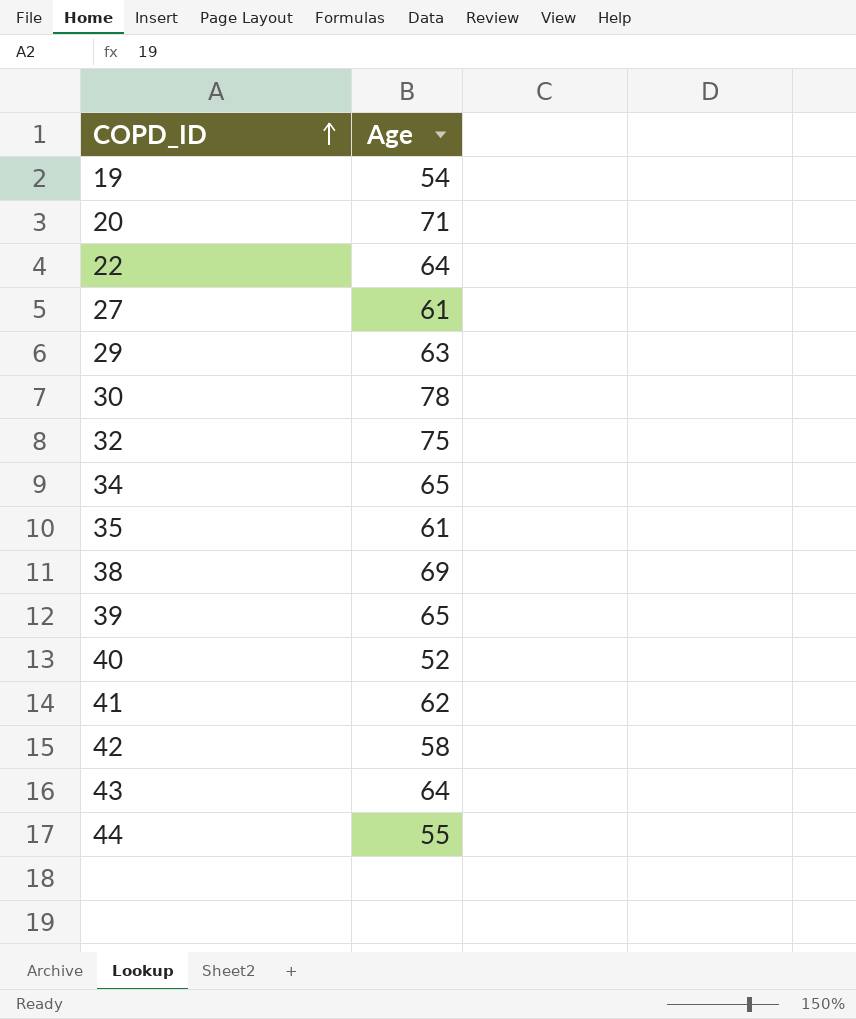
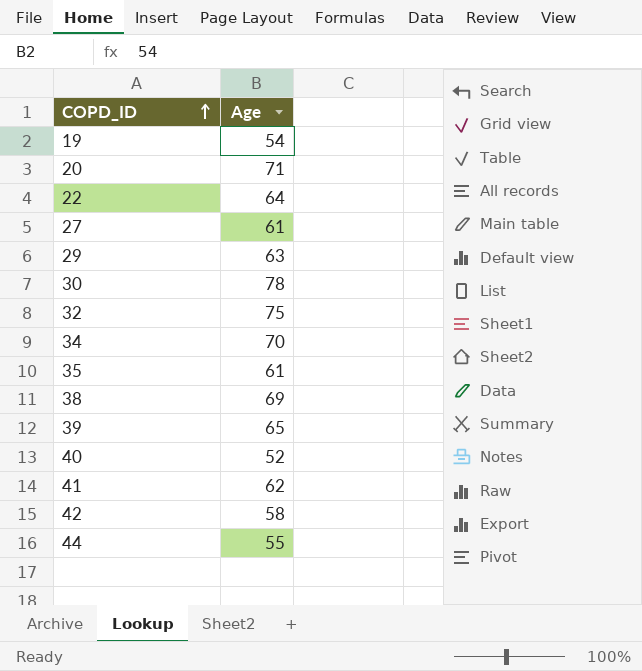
row 43: 64 -> none
34 | Age: 65 -> 70

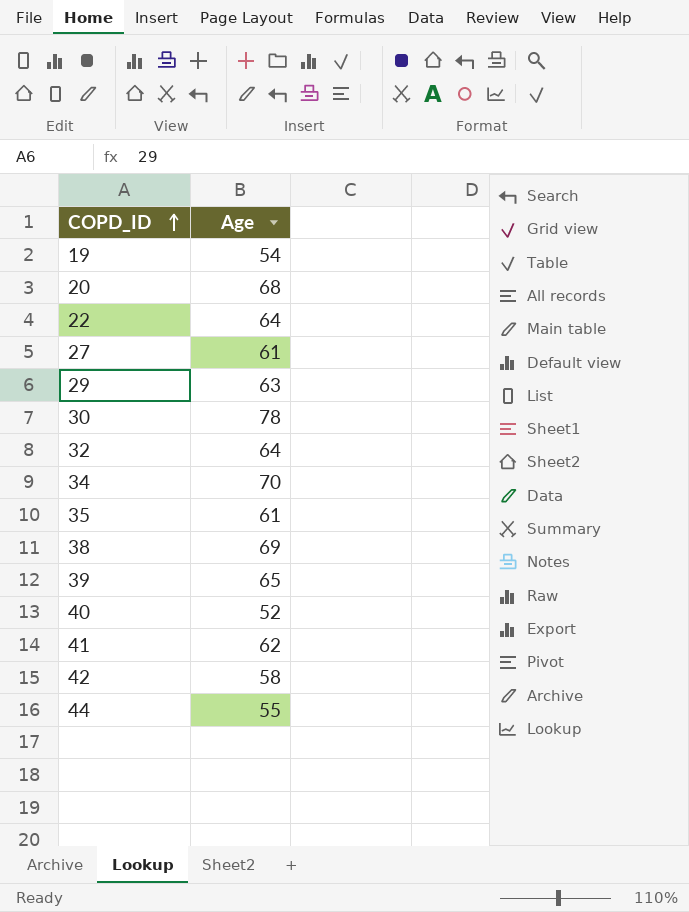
20 | Age: 71 -> 68
32 | Age: 75 -> 64

